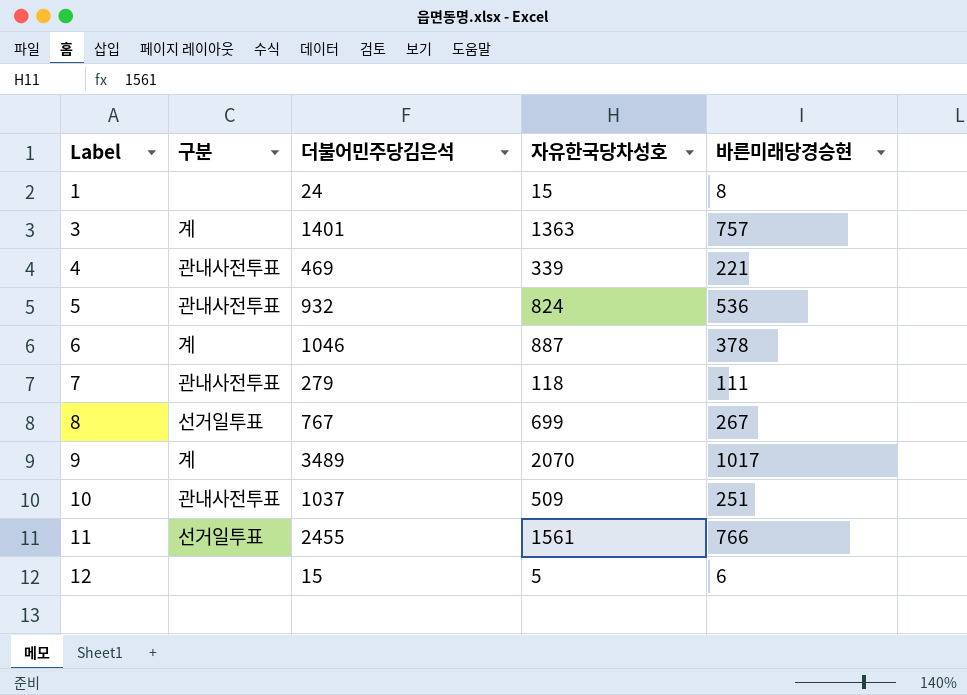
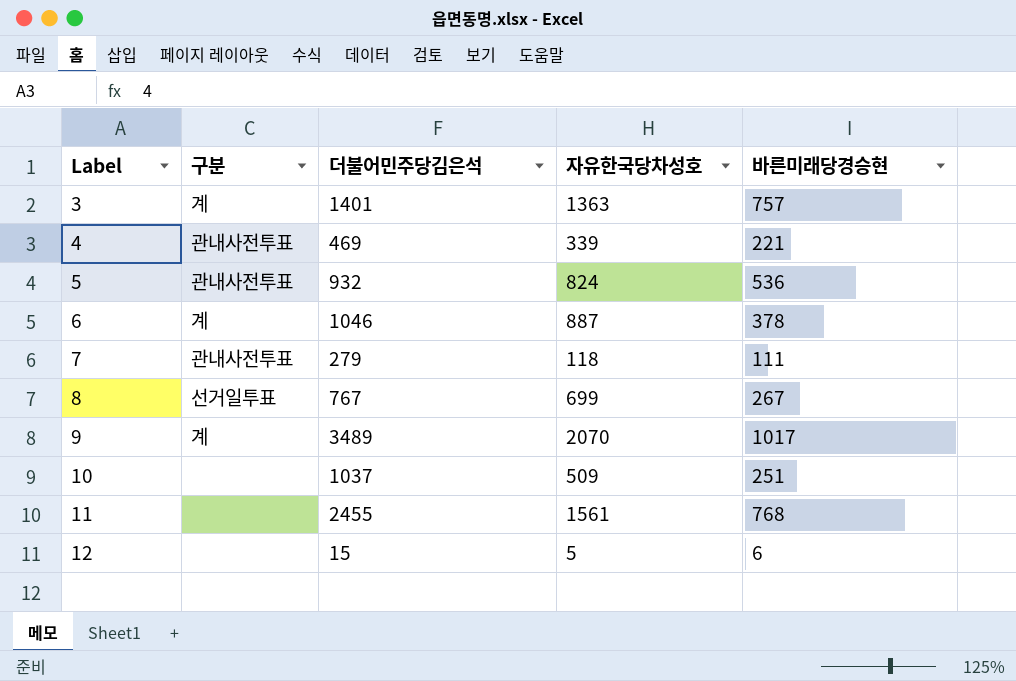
row 1: none | 24 | 15 | 8 -> none
10 | 구분: 관내사전투표 -> none
11 | 구분: 선거일투표 -> none
11 | 바른미래당경승현: 766 -> 768

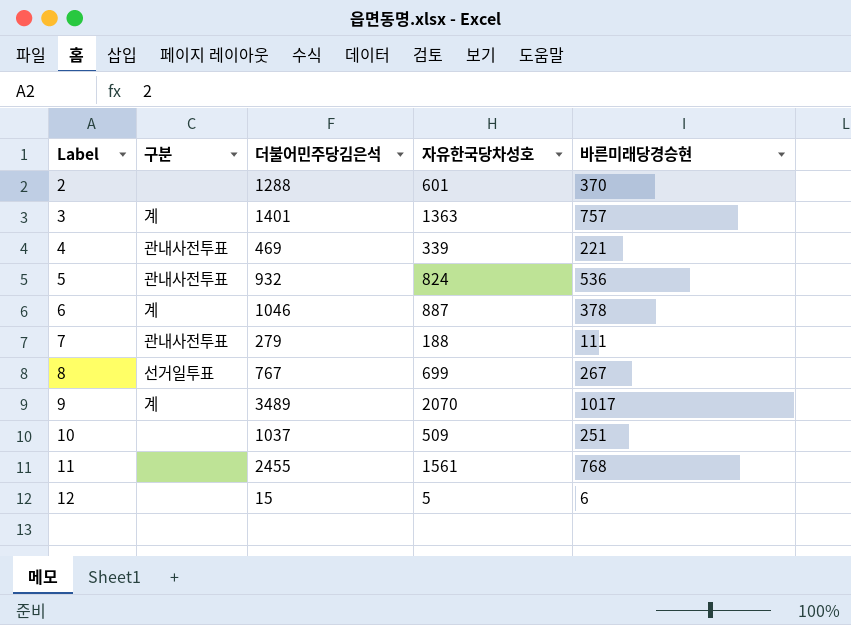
row 2: none -> none | 1288 | 601 | 370
7 | 자유한국당차성호: 118 -> 188

